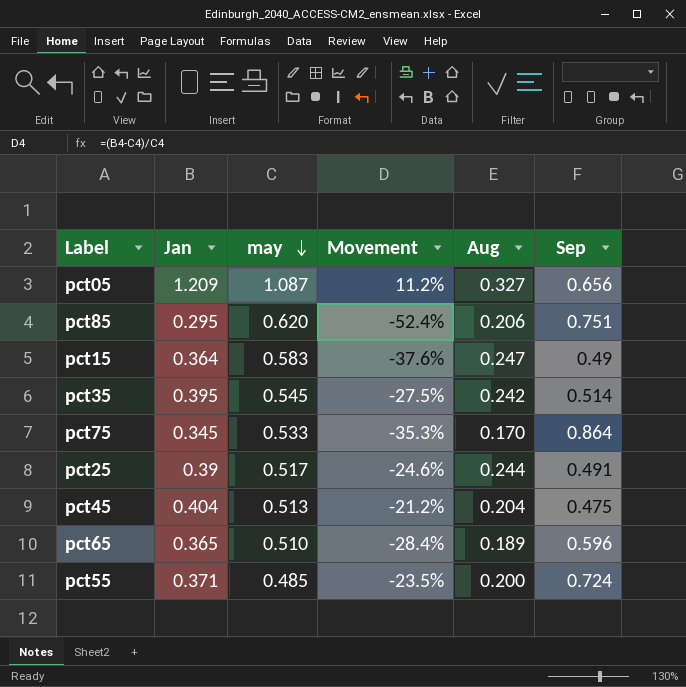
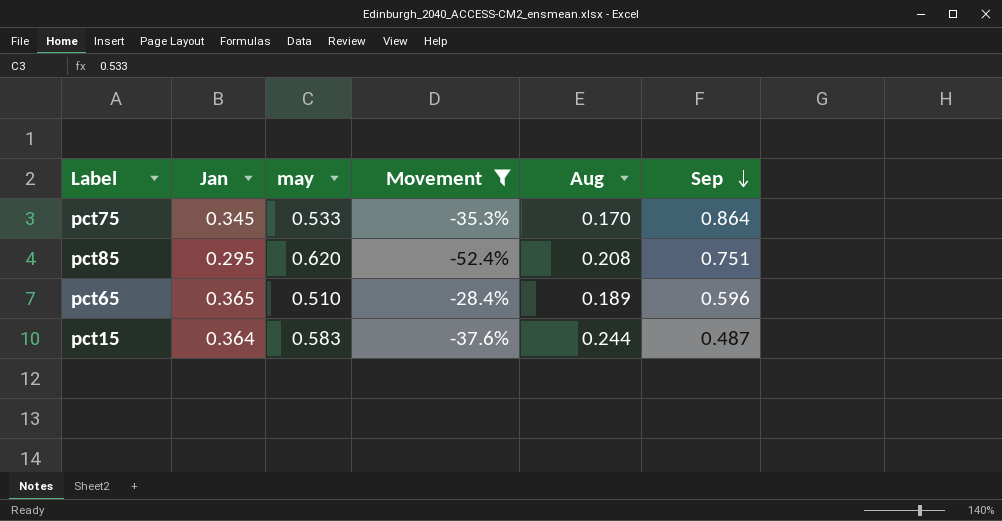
filter: none -> Movement <= -28.4%
row order: may descending -> Sep descending
pct85 | Aug: 0.206 -> 0.208
pct15 | Aug: 0.247 -> 0.244
pct15 | Sep: 0.49 -> 0.487

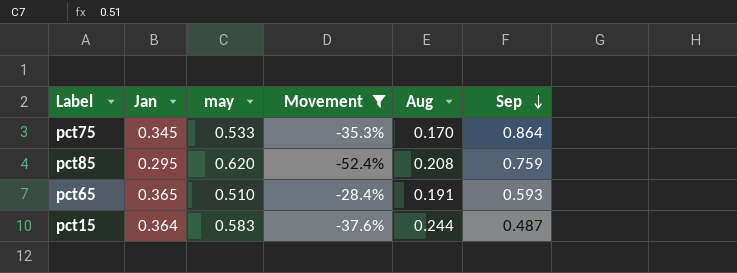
pct85 | Sep: 0.751 -> 0.759
pct65 | Aug: 0.189 -> 0.191
pct65 | Sep: 0.596 -> 0.593

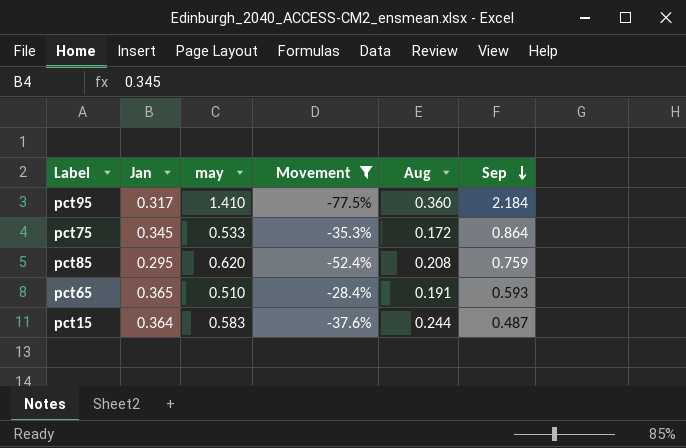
row pct95: none -> 0.317 | 1.410 | -77.5% | 0.360 | 2.184
pct75 | Aug: 0.170 -> 0.172

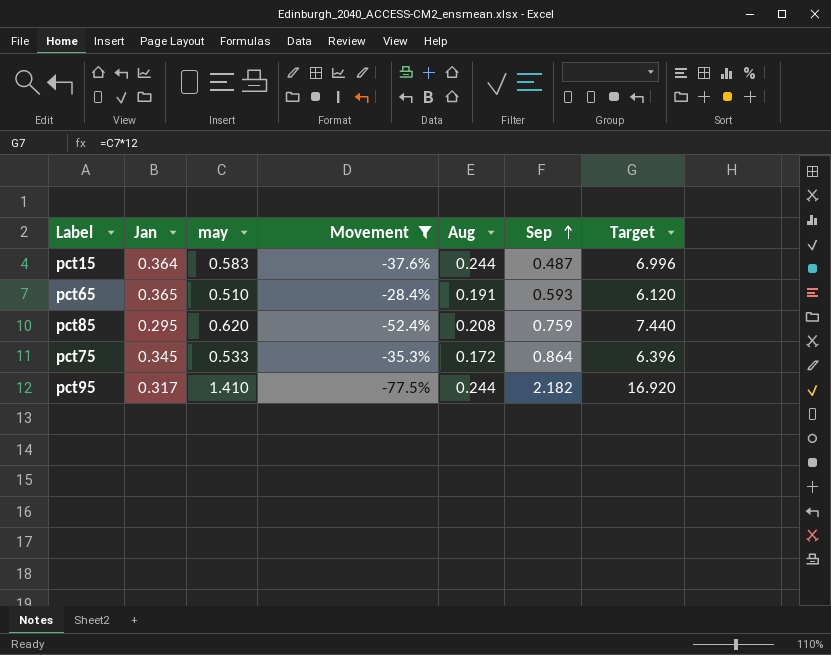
row order: Sep descending -> Sep ascending
column Target | formula: none -> [may] * 12
pct95 | Aug: 0.360 -> 0.244
pct95 | Sep: 2.184 -> 2.182

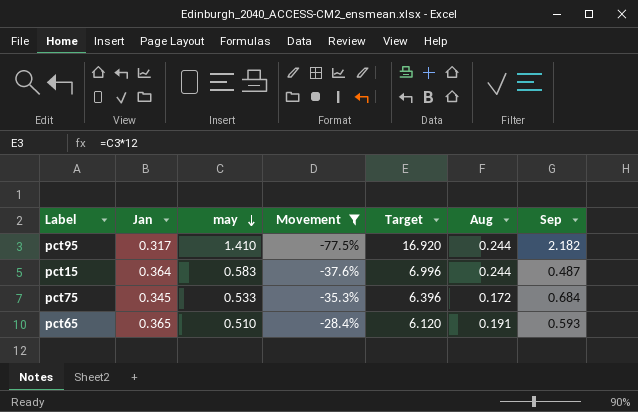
row order: Sep ascending -> may descending
column Target | position: 7 -> 5
row pct85: 0.295 | 0.620 | -52.4% | 0.208 | 0.759 | 7.440 -> none
pct75 | Sep: 0.864 -> 0.684

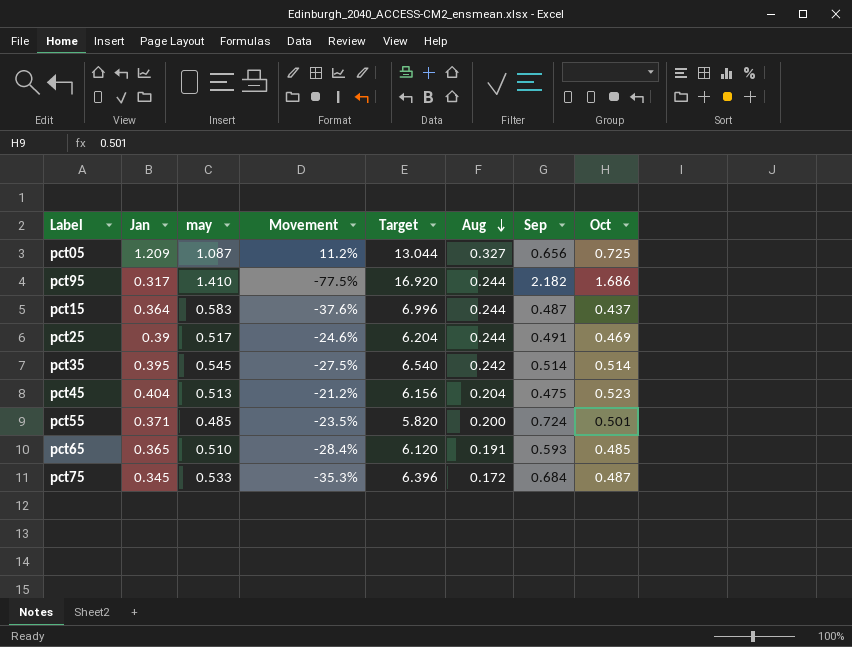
filter: Movement <= -28.4% -> none
row order: may descending -> Aug descending
column Oct | position: none -> 8

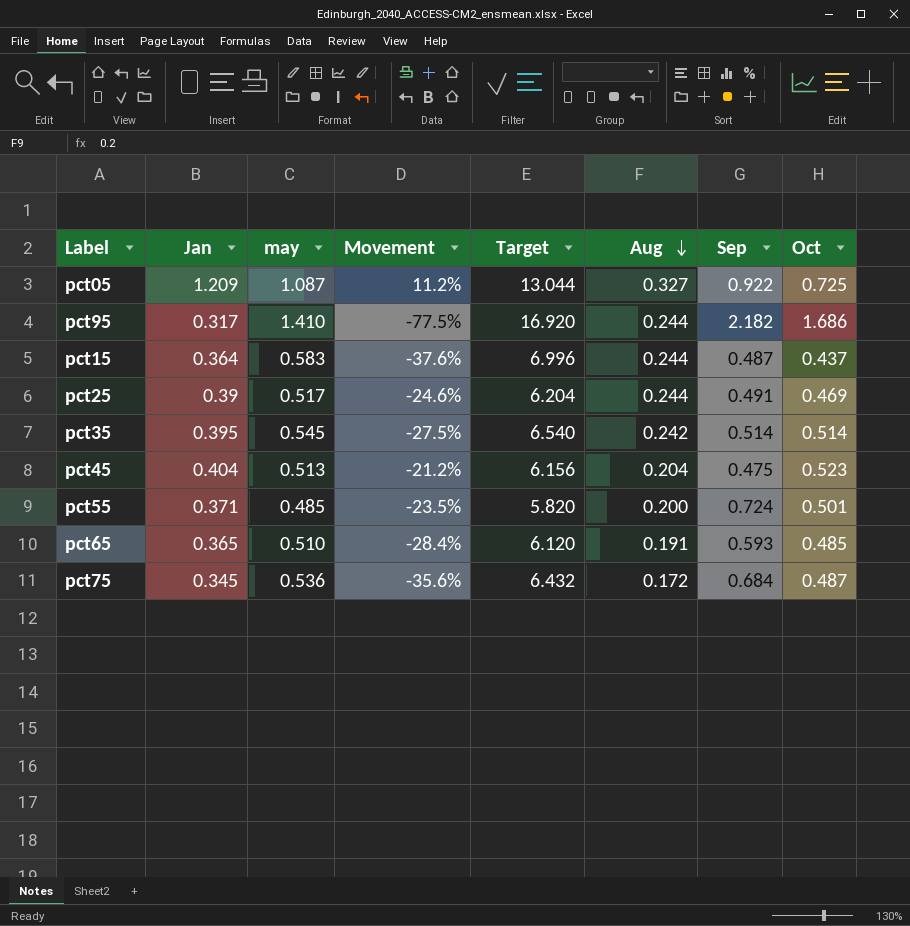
pct05 | Sep: 0.656 -> 0.922
pct75 | may: 0.533 -> 0.536
pct75 | Movement: -35.3% -> -35.6%
pct75 | Target: 6.396 -> 6.432

